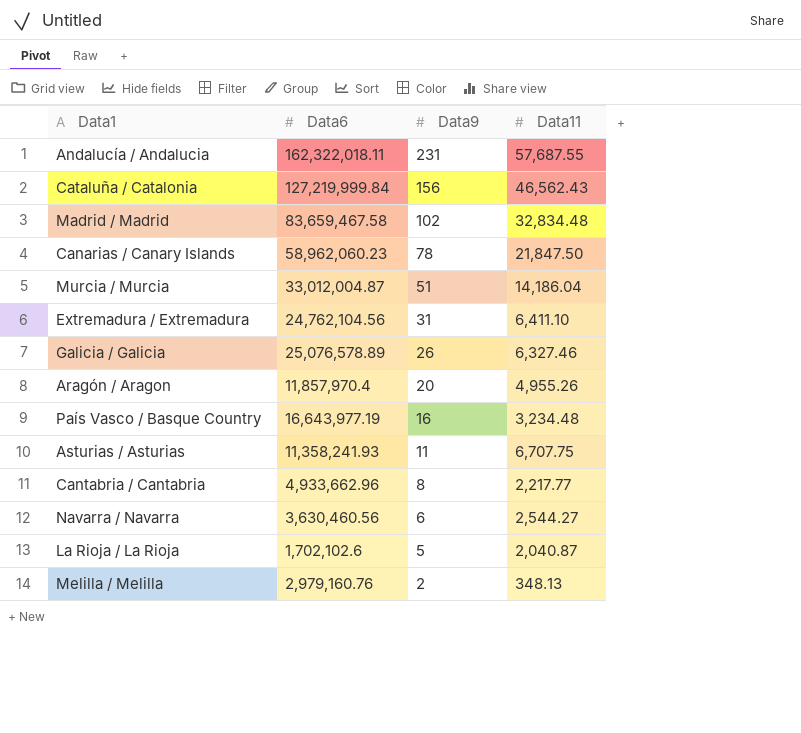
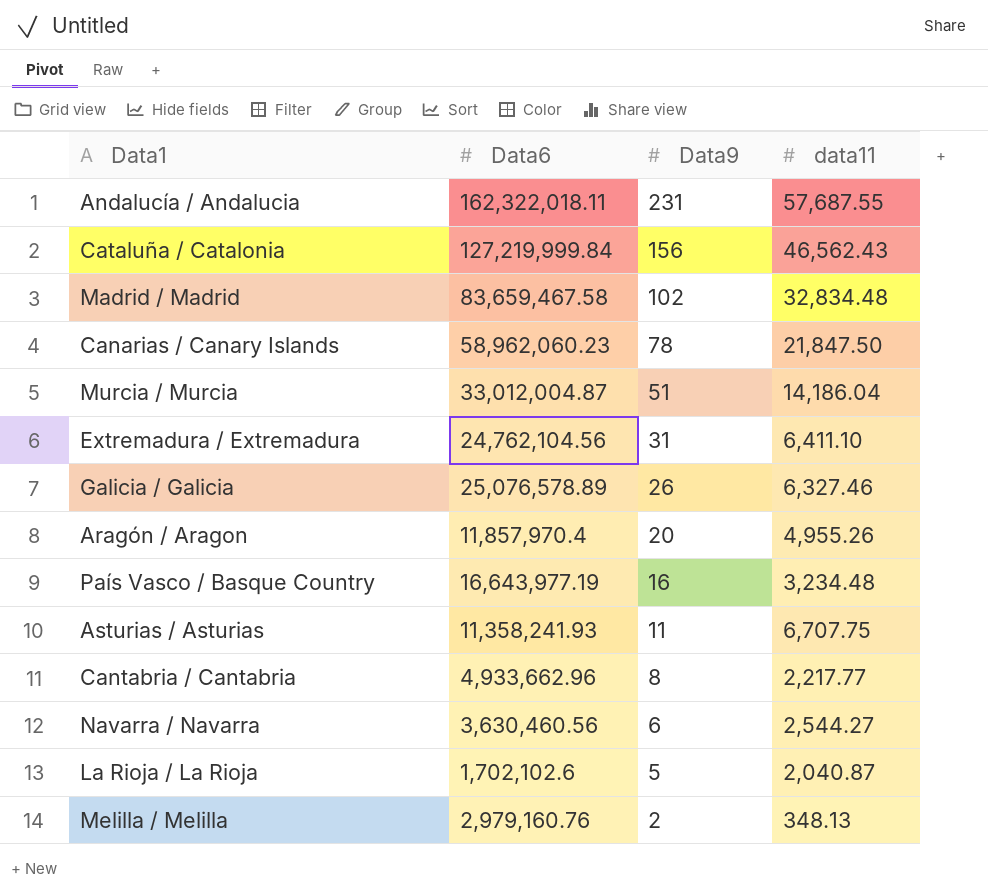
column name: Data11 -> data11

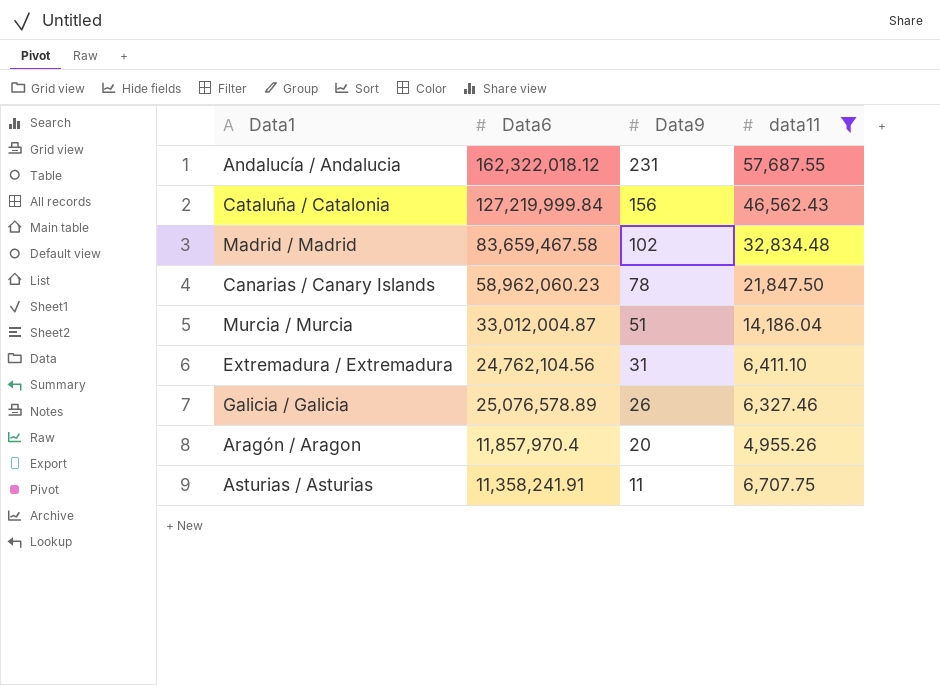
filter: none -> data11 >= 4,955.26
Andalucía / Andalucia | Data6: 162,322,018.11 -> 162,322,018.12
Asturias / Asturias | Data6: 11,358,241.93 -> 11,358,241.91

